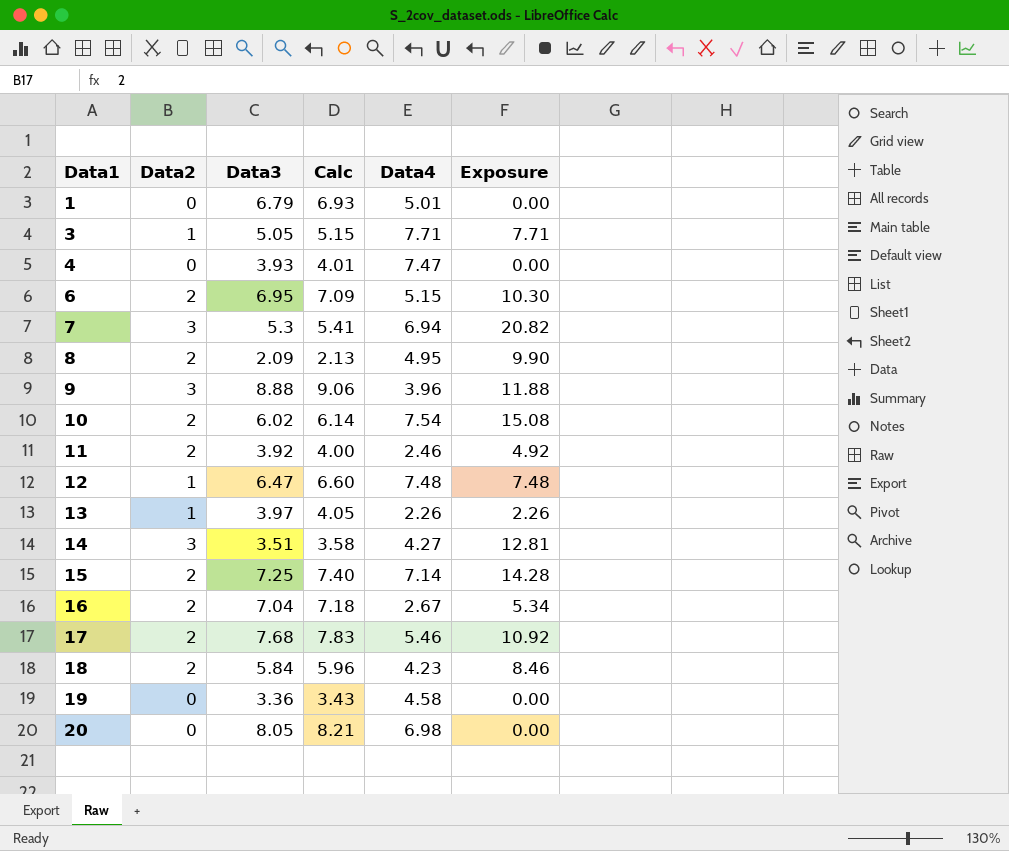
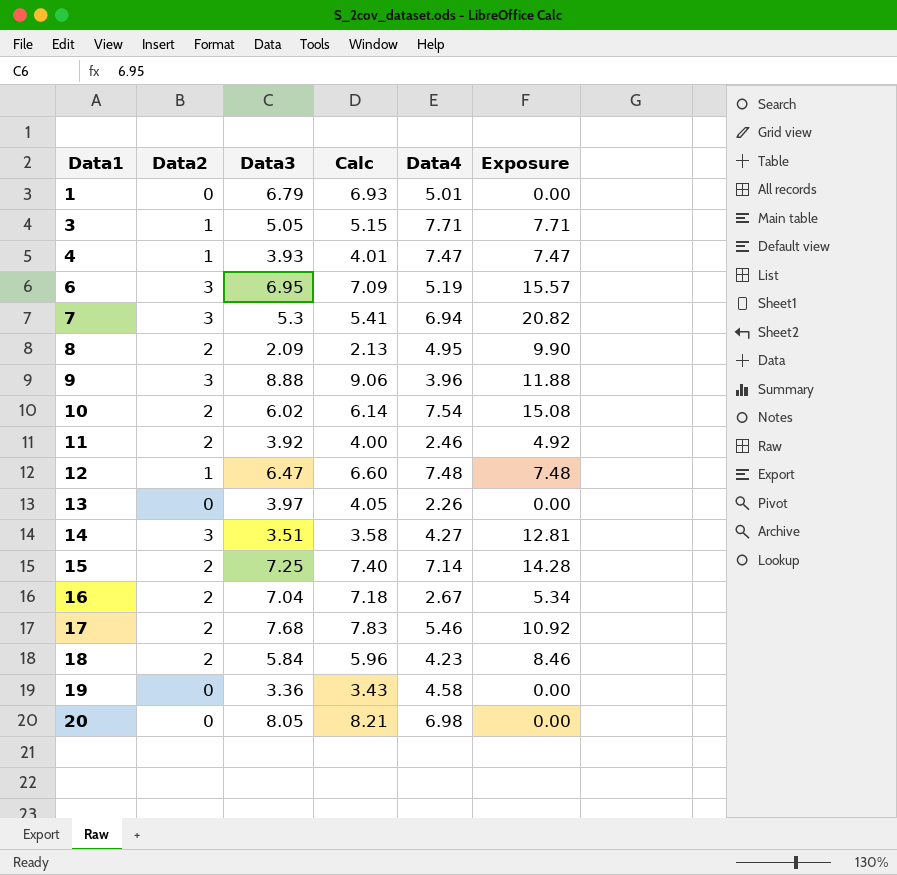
4 | Data2: 0 -> 1
4 | Exposure: 0.00 -> 7.47
6 | Data2: 2 -> 3
6 | Data4: 5.15 -> 5.19
6 | Exposure: 10.30 -> 15.57
13 | Data2: 1 -> 0
13 | Exposure: 2.26 -> 0.00

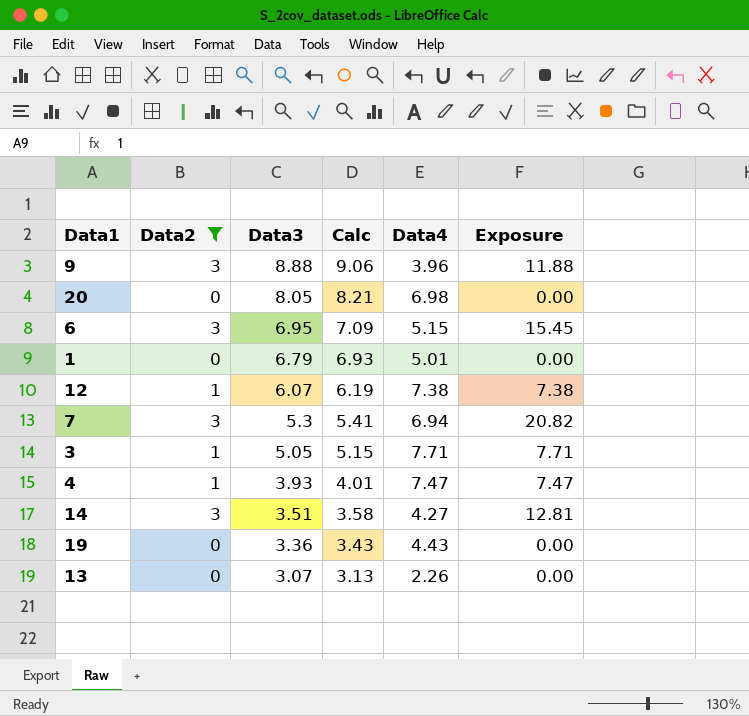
filter: none -> Data2 != 2
row order: Data1 ascending -> Data3 descending
6 | Data4: 5.19 -> 5.15
6 | Exposure: 15.57 -> 15.45
12 | Data3: 6.47 -> 6.07
12 | Calc: 6.60 -> 6.19
12 | Data4: 7.48 -> 7.38
12 | Exposure: 7.48 -> 7.38
19 | Data4: 4.58 -> 4.43
13 | Data3: 3.97 -> 3.07
13 | Calc: 4.05 -> 3.13

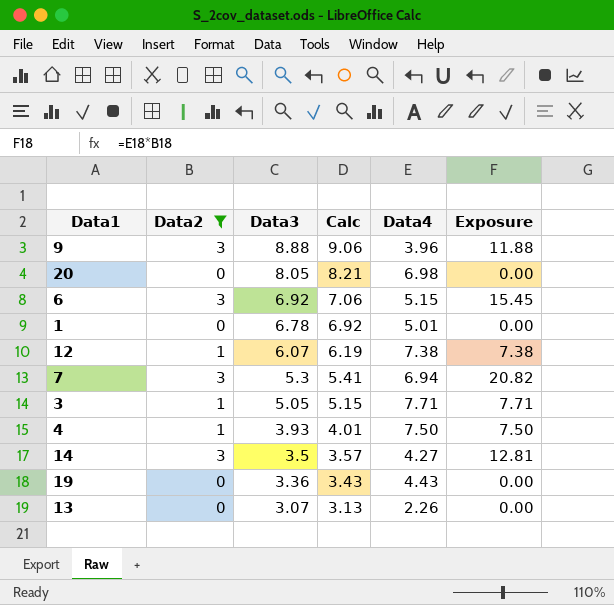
6 | Data3: 6.95 -> 6.92
6 | Calc: 7.09 -> 7.06
1 | Data3: 6.79 -> 6.78
1 | Calc: 6.93 -> 6.92
4 | Data4: 7.47 -> 7.50
4 | Exposure: 7.47 -> 7.50
14 | Data3: 3.51 -> 3.5
14 | Calc: 3.58 -> 3.57

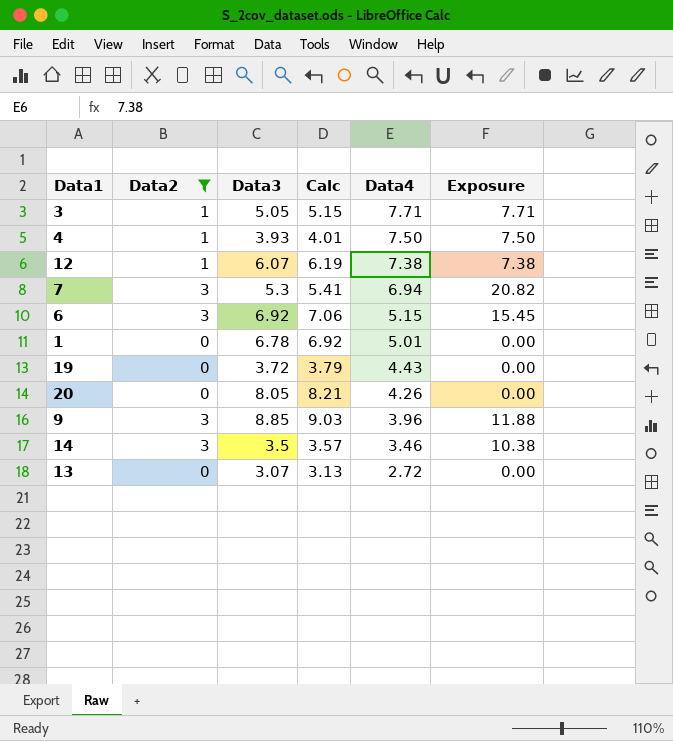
row order: Data3 descending -> Data4 descending
19 | Data3: 3.36 -> 3.72
19 | Calc: 3.43 -> 3.79
20 | Data4: 6.98 -> 4.26
9 | Data3: 8.88 -> 8.85
9 | Calc: 9.06 -> 9.03
14 | Data4: 4.27 -> 3.46
14 | Exposure: 12.81 -> 10.38
13 | Data4: 2.26 -> 2.72

